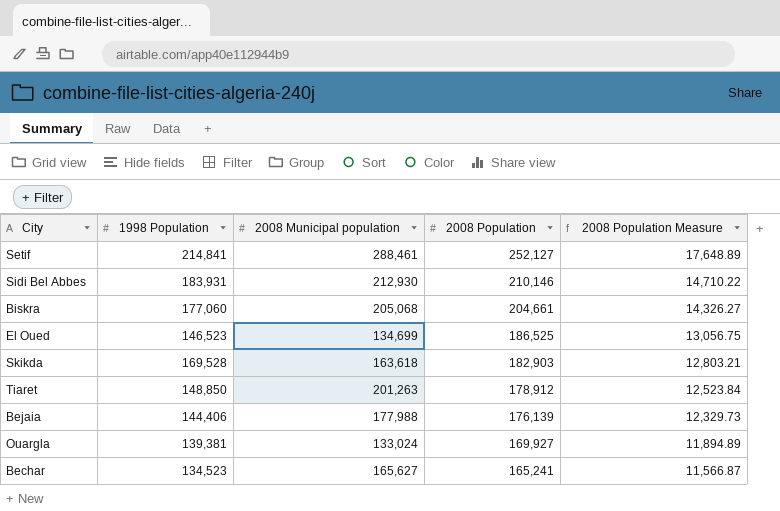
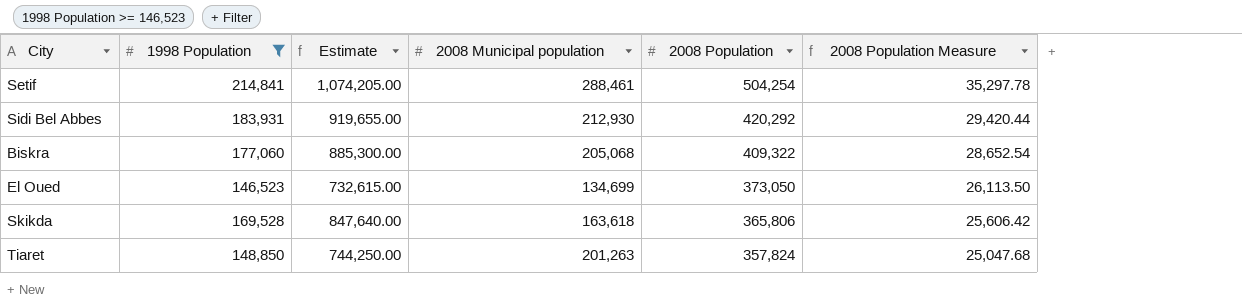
filter: none -> 1998 Population >= 146,523
column Estimate | formula: none -> [1998 Population] * 5
Setif | 2008 Population: 252,127 -> 504,254
Setif | 2008 Population Measure: 17,648.89 -> 35,297.78
Sidi Bel Abbes | 2008 Population: 210,146 -> 420,292
Sidi Bel Abbes | 2008 Population Measure: 14,710.22 -> 29,420.44
Biskra | 2008 Population: 204,661 -> 409,322
Biskra | 2008 Population Measure: 14,326.27 -> 28,652.54
El Oued | 2008 Population: 186,525 -> 373,050
El Oued | 2008 Population Measure: 13,056.75 -> 26,113.50
Skikda | 2008 Population: 182,903 -> 365,806
Skikda | 2008 Population Measure: 12,803.21 -> 25,606.42
Tiaret | 2008 Population: 178,912 -> 357,824
Tiaret | 2008 Population Measure: 12,523.84 -> 25,047.68

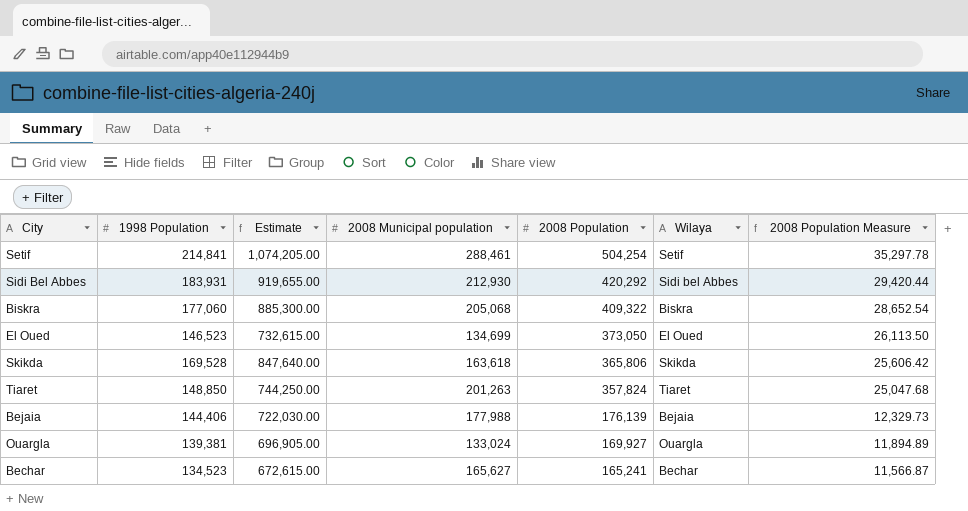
filter: 1998 Population >= 146,523 -> none
column Wilaya | position: none -> 6

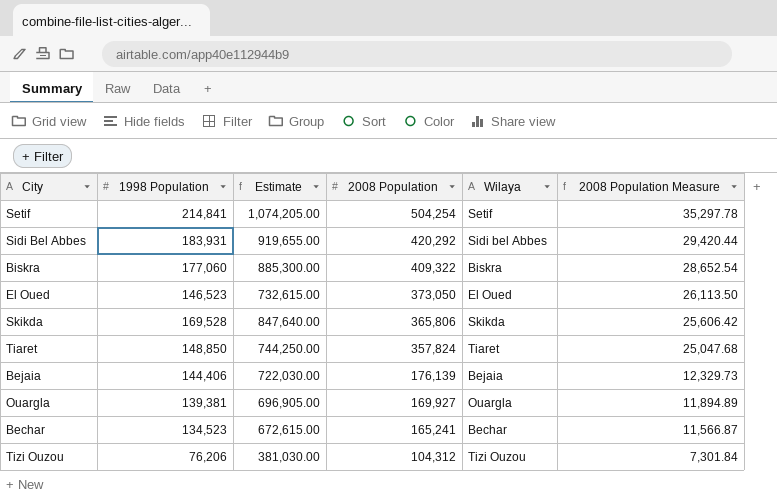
column 2008 Municipal population | position: 4 -> none
row Tizi Ouzou: none -> 76,206 | 381,030.00 | 104,312 | Tizi Ouzou | 7,301.84

